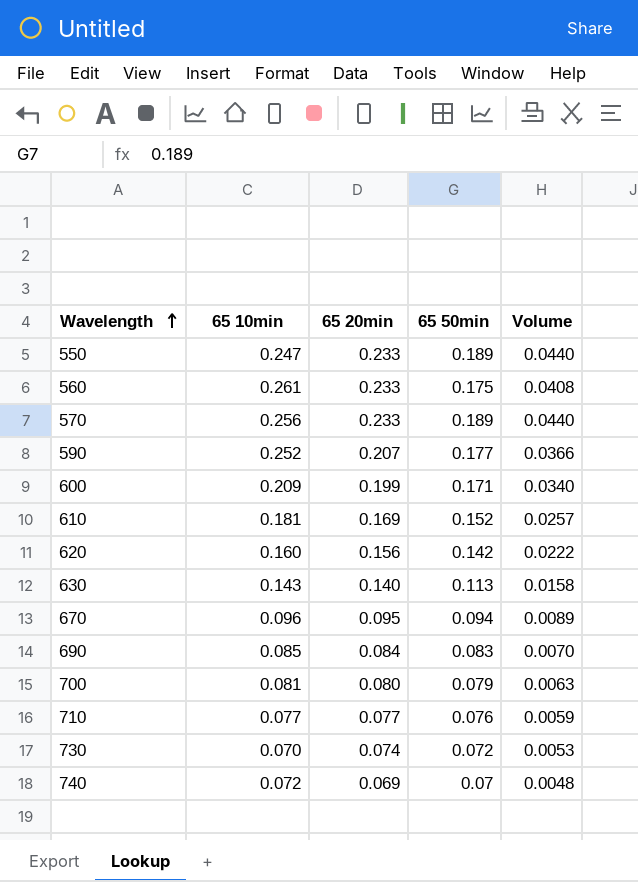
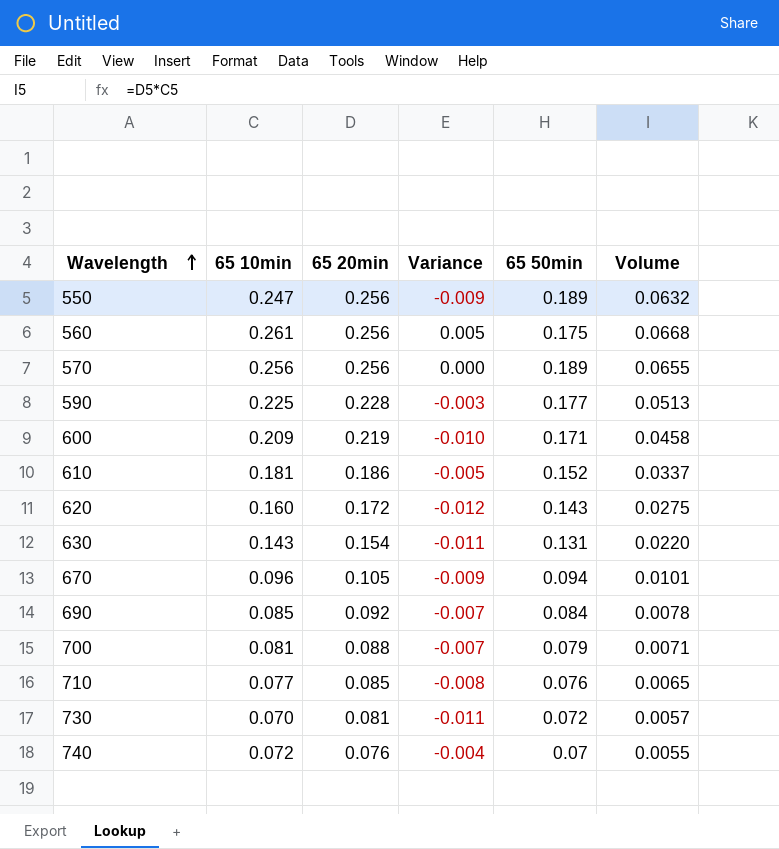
column Variance | formula: none -> [65 10min] - [65 20min]
column Volume | formula: [65 20min] * [65 50min] -> [65 10min] * [65 20min]
550 | 65 20min: 0.233 -> 0.256
560 | 65 20min: 0.233 -> 0.256
570 | 65 20min: 0.233 -> 0.256
590 | 65 10min: 0.252 -> 0.225
590 | 65 20min: 0.207 -> 0.228
600 | 65 20min: 0.199 -> 0.219
610 | 65 20min: 0.169 -> 0.186
620 | 65 20min: 0.156 -> 0.172
620 | 65 50min: 0.142 -> 0.143
630 | 65 20min: 0.140 -> 0.154
630 | 65 50min: 0.113 -> 0.131
670 | 65 20min: 0.095 -> 0.105
690 | 65 20min: 0.084 -> 0.092
690 | 65 50min: 0.083 -> 0.084
700 | 65 20min: 0.080 -> 0.088
710 | 65 20min: 0.077 -> 0.085
730 | 65 20min: 0.074 -> 0.081
740 | 65 20min: 0.069 -> 0.076

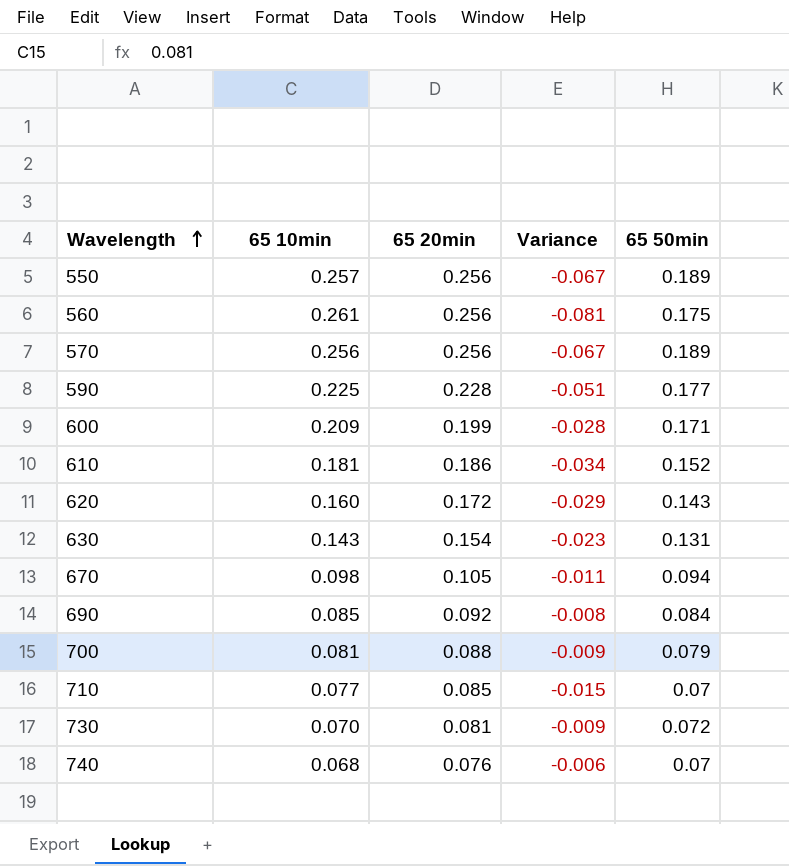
column Volume | formula: [65 10min] * [65 20min] -> none
column Variance | formula: [65 10min] - [65 20min] -> [65 50min] - [65 20min]
550 | 65 10min: 0.247 -> 0.257
600 | 65 20min: 0.219 -> 0.199
670 | 65 10min: 0.096 -> 0.098
710 | 65 50min: 0.076 -> 0.07
740 | 65 10min: 0.072 -> 0.068

